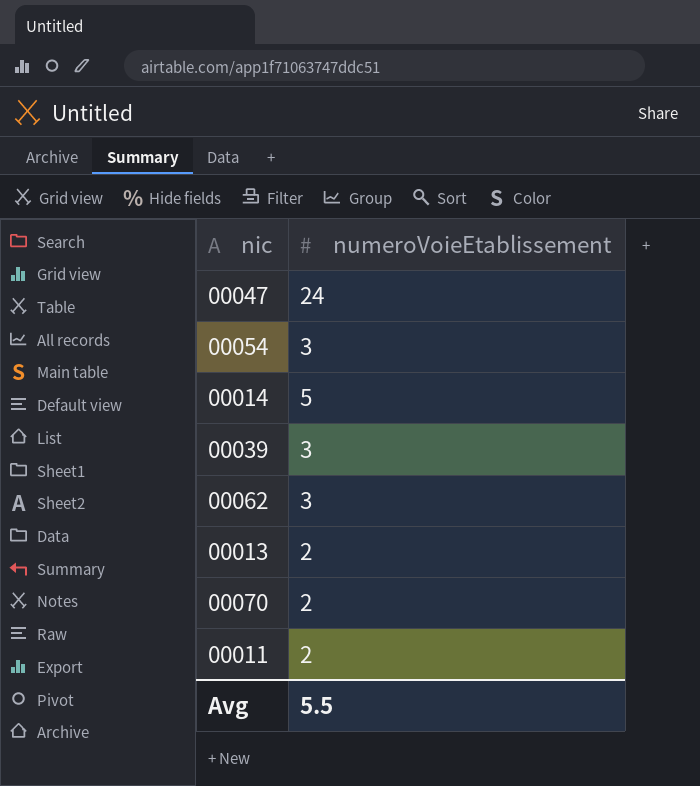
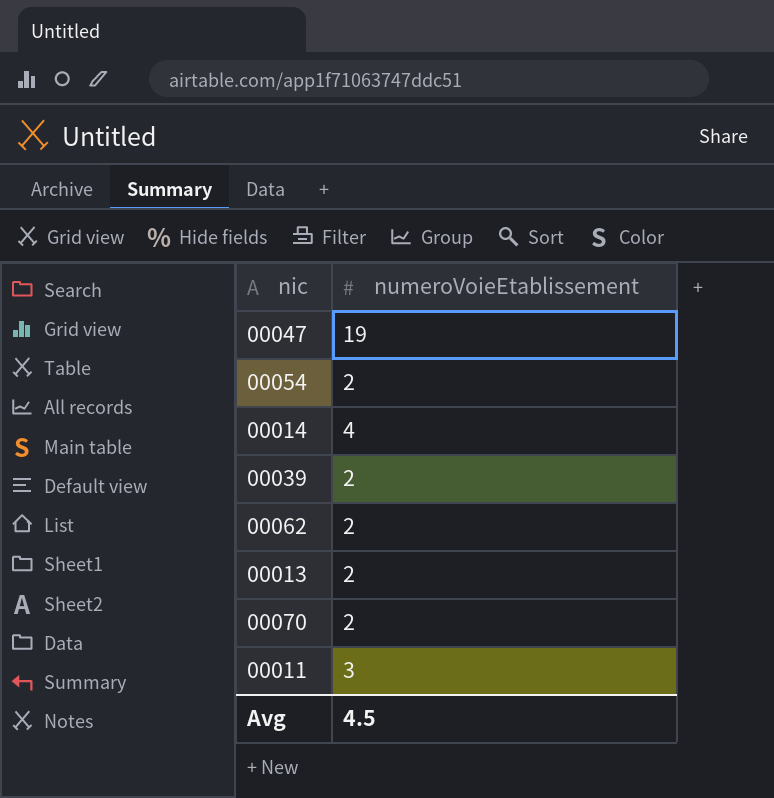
00047 | numeroVoieEtablissement: 24 -> 19
00054 | numeroVoieEtablissement: 3 -> 2
00014 | numeroVoieEtablissement: 5 -> 4
00039 | numeroVoieEtablissement: 3 -> 2
00062 | numeroVoieEtablissement: 3 -> 2
00011 | numeroVoieEtablissement: 2 -> 3
Avg | numeroVoieEtablissement: 5.5 -> 4.5

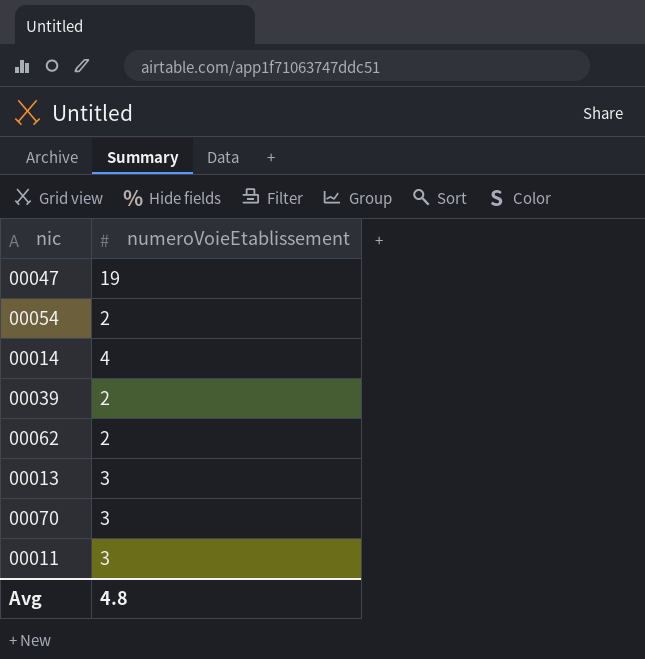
00013 | numeroVoieEtablissement: 2 -> 3
00070 | numeroVoieEtablissement: 2 -> 3
Avg | numeroVoieEtablissement: 4.5 -> 4.8

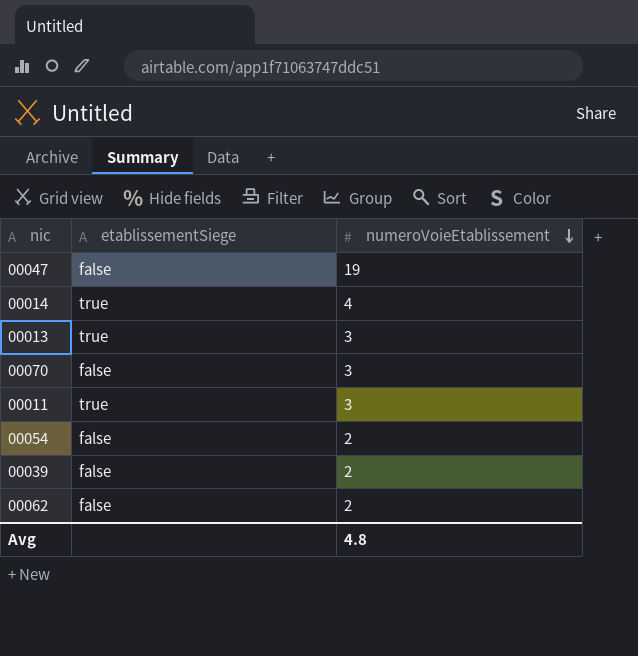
row order: none -> numeroVoieEtablissement descending
column etablissementSiege | position: none -> 2

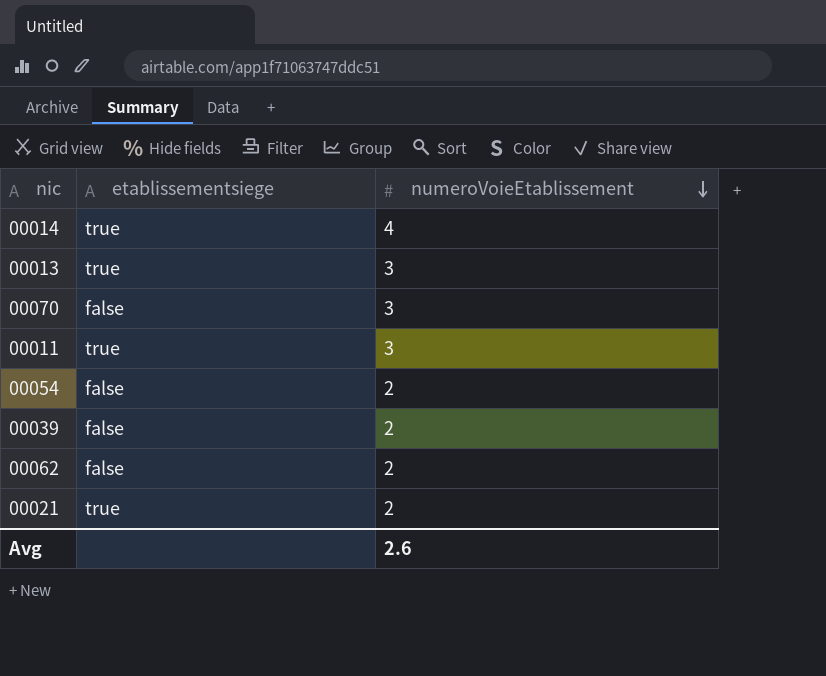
column name: etablissementSiege -> etablissementsiege
row 00047: false | 19 -> none
row 00021: none -> true | 2
Avg | numeroVoieEtablissement: 4.8 -> 2.6

